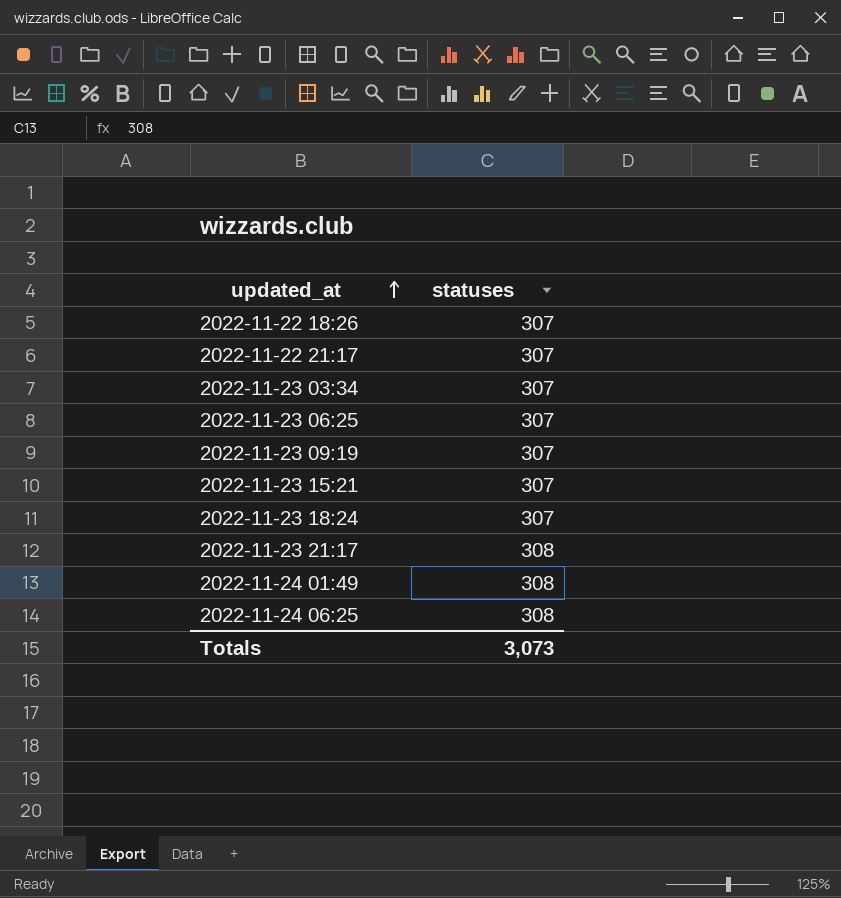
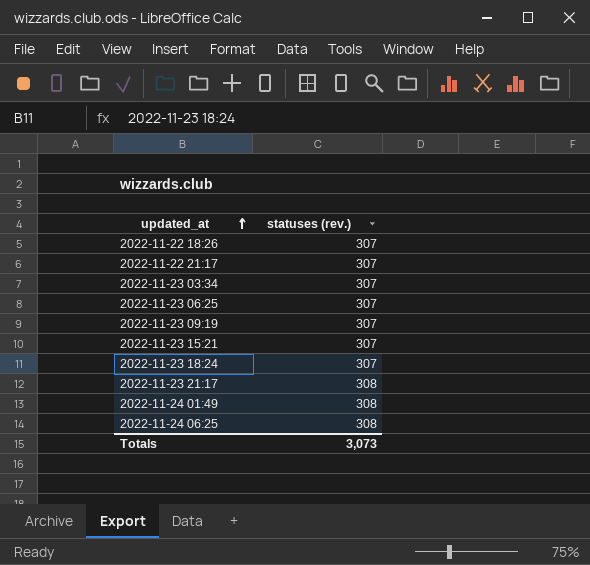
column name: statuses -> statuses (rev.)

